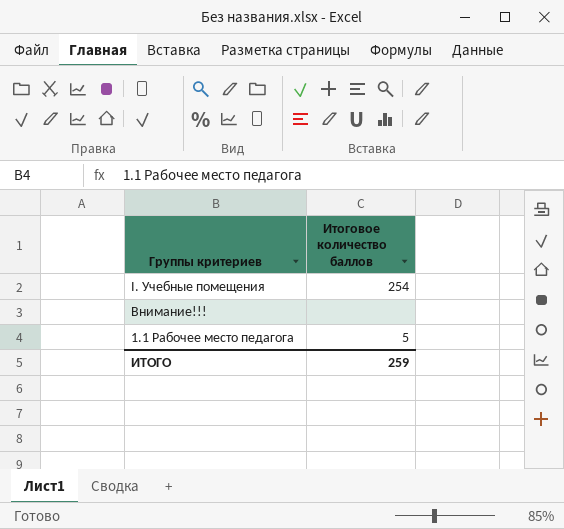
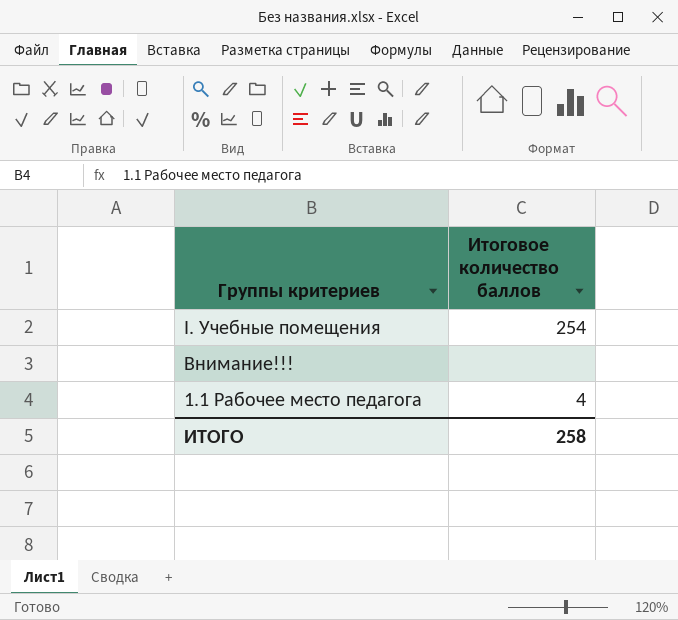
1.1 Рабочее место педагога | Итоговое количество баллов: 5 -> 4
ИТОГО | Итоговое количество баллов: 259 -> 258

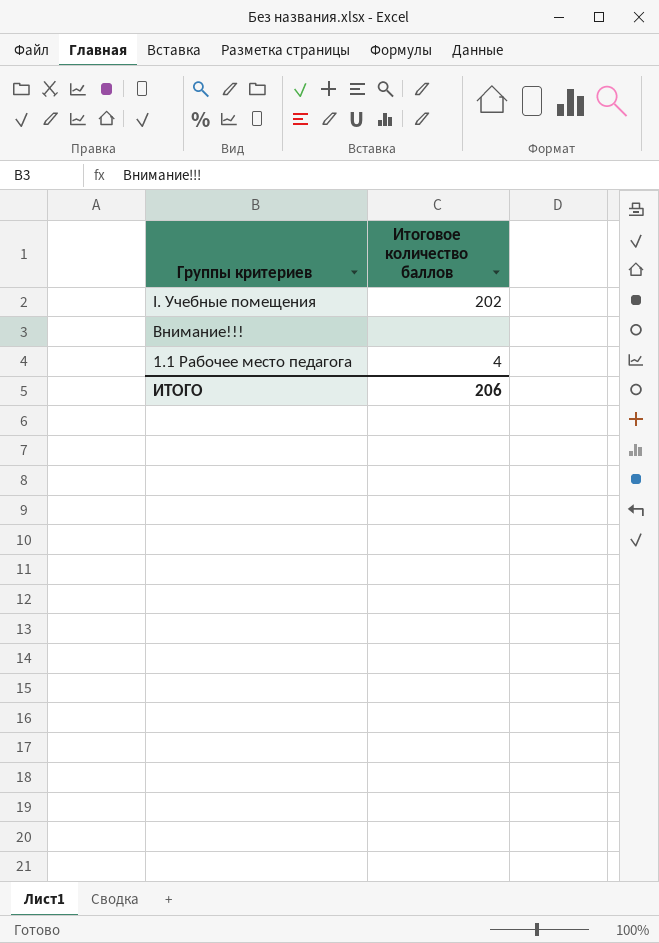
I. Учебные помещения | Итоговое количество баллов: 254 -> 202
ИТОГО | Итоговое количество баллов: 258 -> 206

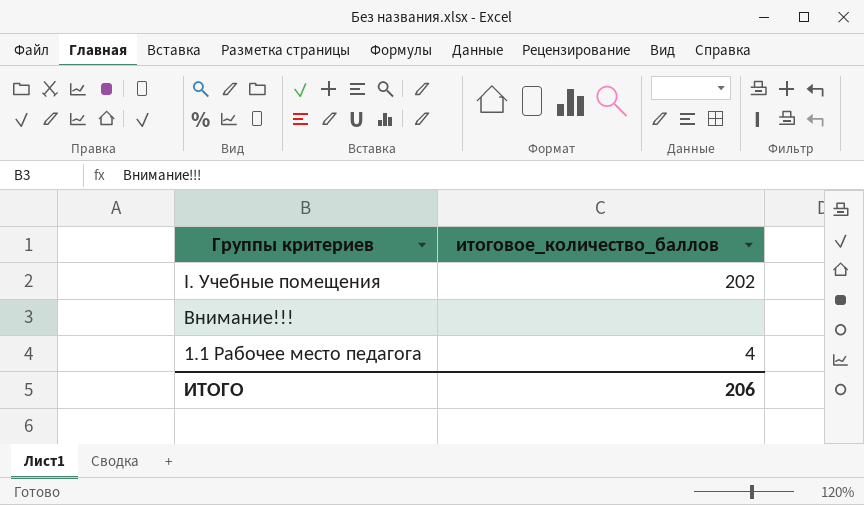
column name: Итоговое количество баллов -> итоговое_количество_баллов

